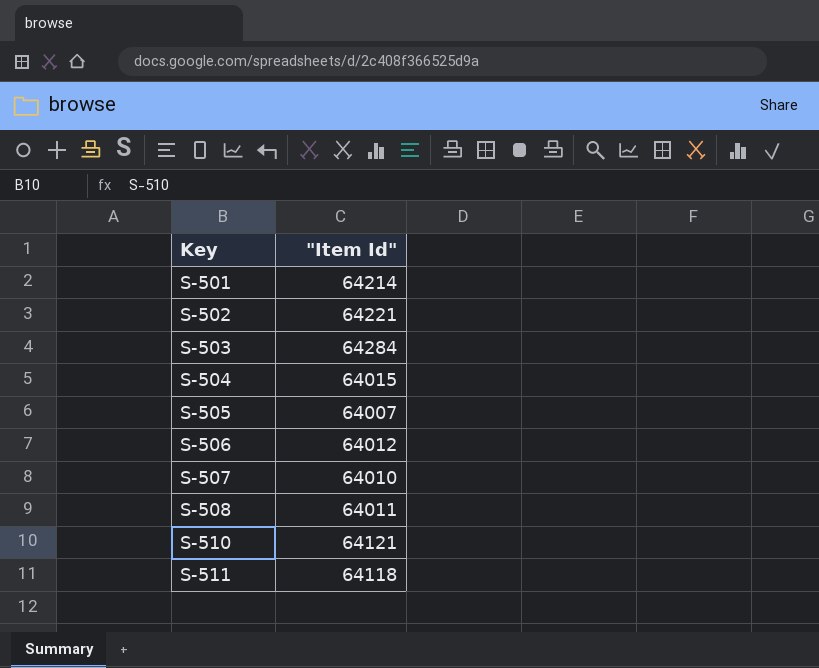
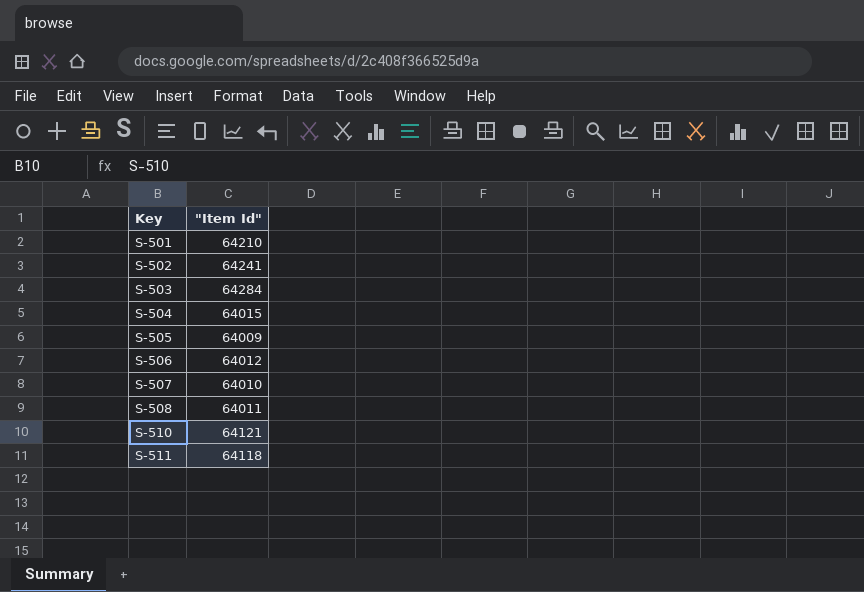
S-501 | "Item Id": 64214 -> 64210
S-502 | "Item Id": 64221 -> 64241
S-505 | "Item Id": 64007 -> 64009

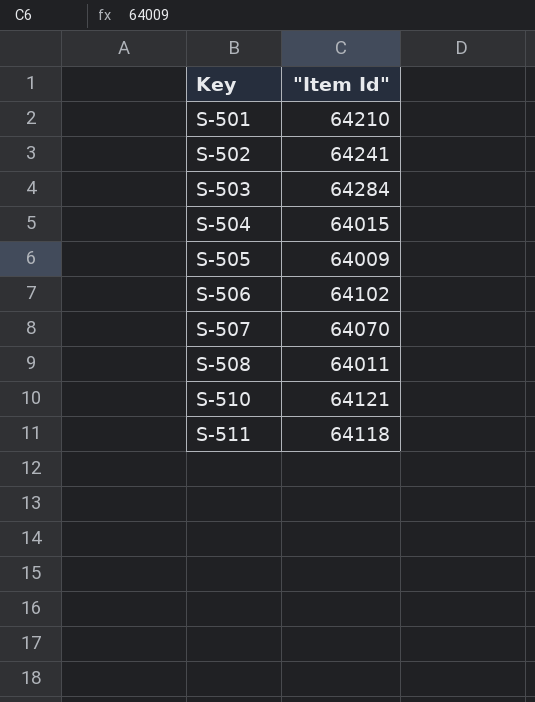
S-506 | "Item Id": 64012 -> 64102
S-507 | "Item Id": 64010 -> 64070

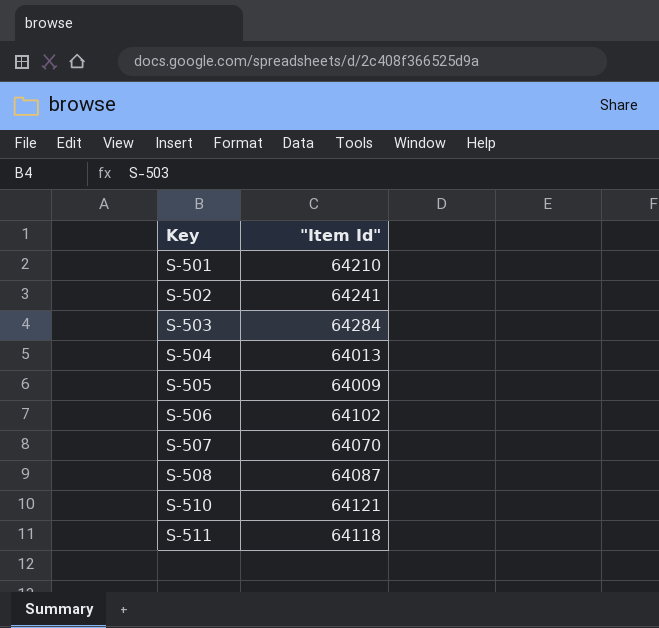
S-504 | "Item Id": 64015 -> 64013
S-508 | "Item Id": 64011 -> 64087

